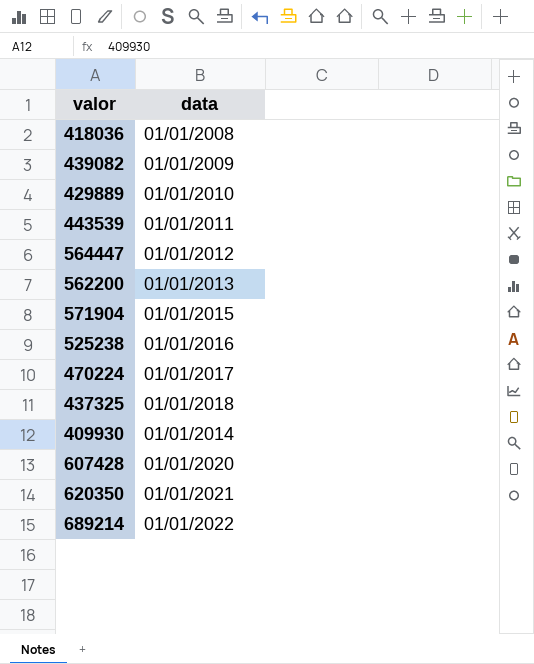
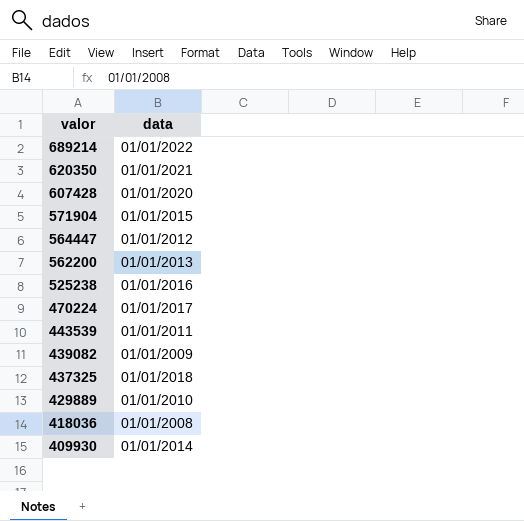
row order: none -> valor descending

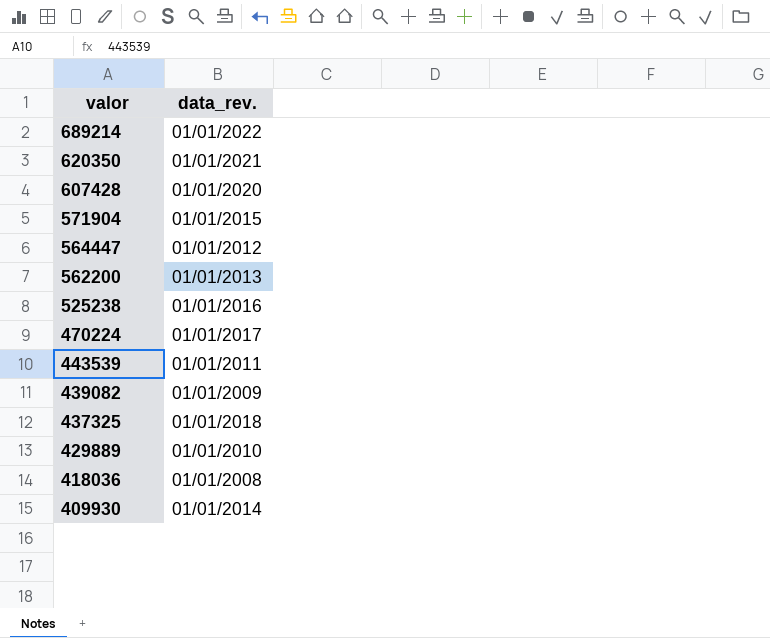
column name: data -> data_rev.

